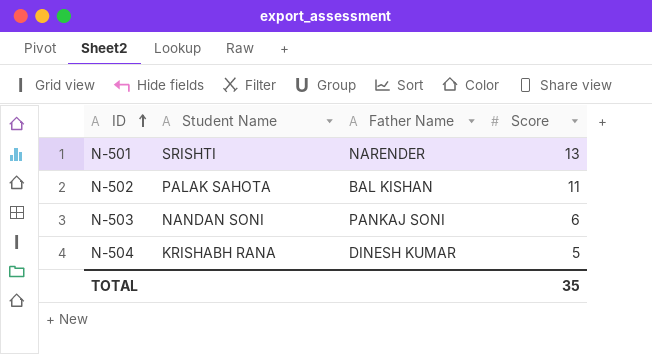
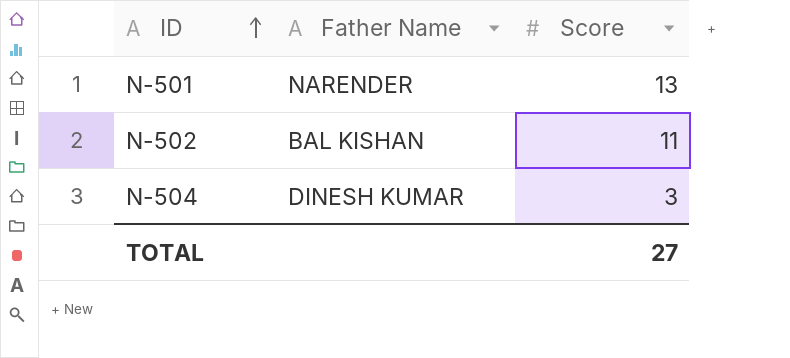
column Student Name | position: 2 -> none
row N-503: NANDAN SONI | PANKAJ SONI | 6 -> none
N-504 | Score: 5 -> 3
TOTAL | Score: 35 -> 27

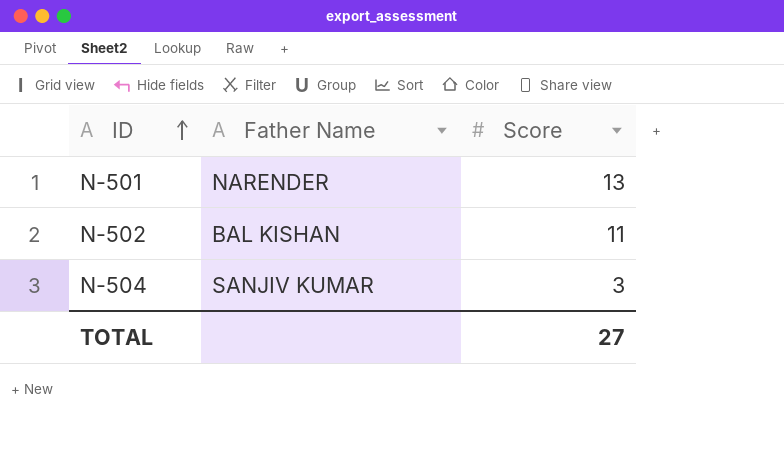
N-504 | Father Name: DINESH KUMAR -> SANJIV KUMAR

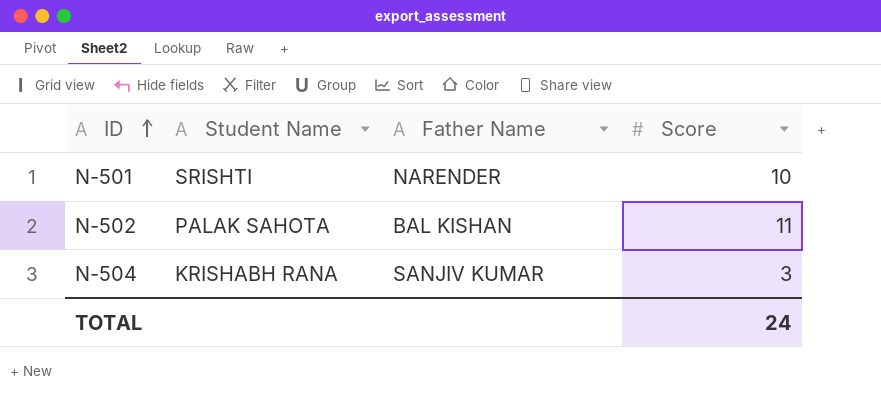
column Student Name | position: none -> 2
N-501 | Score: 13 -> 10
TOTAL | Score: 27 -> 24

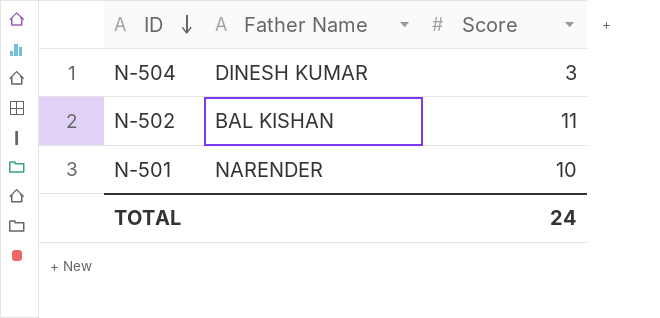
row order: ID ascending -> ID descending
column Student Name | position: 2 -> none
N-504 | Father Name: SANJIV KUMAR -> DINESH KUMAR

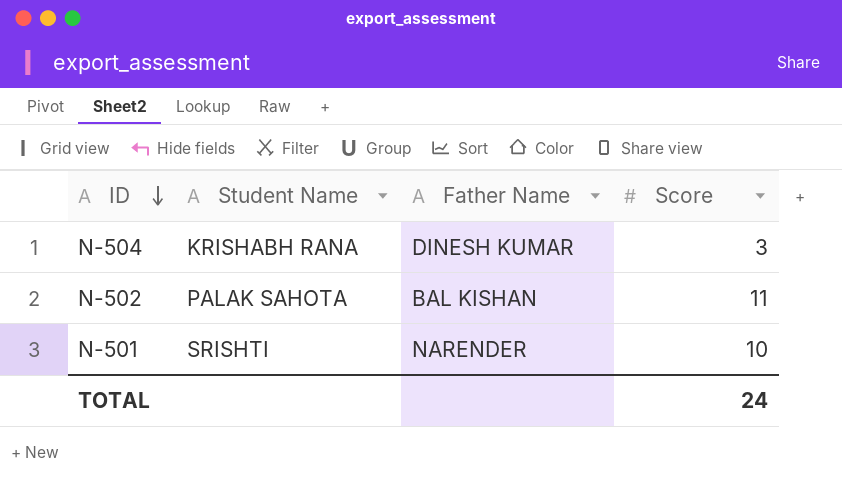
column Student Name | position: none -> 2

